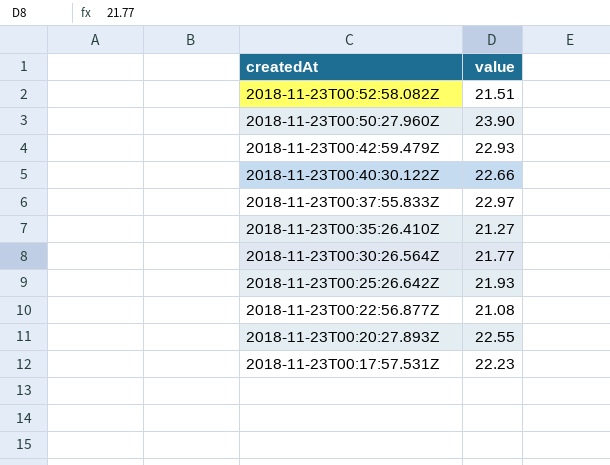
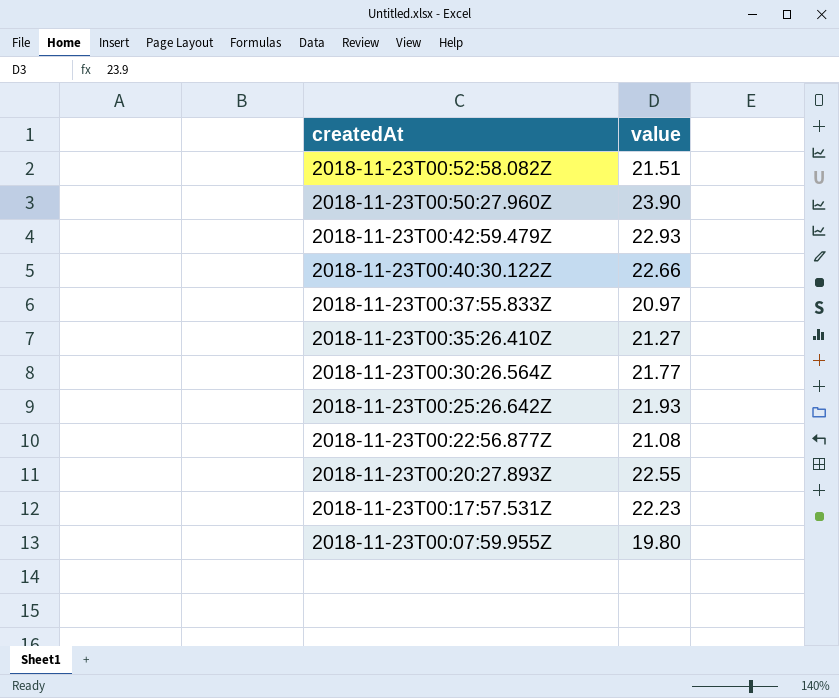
2018-11-23T00:37:55.833Z | value: 22.97 -> 20.97
row 2018-11-23T00:07:59.955Z: none -> 19.80

